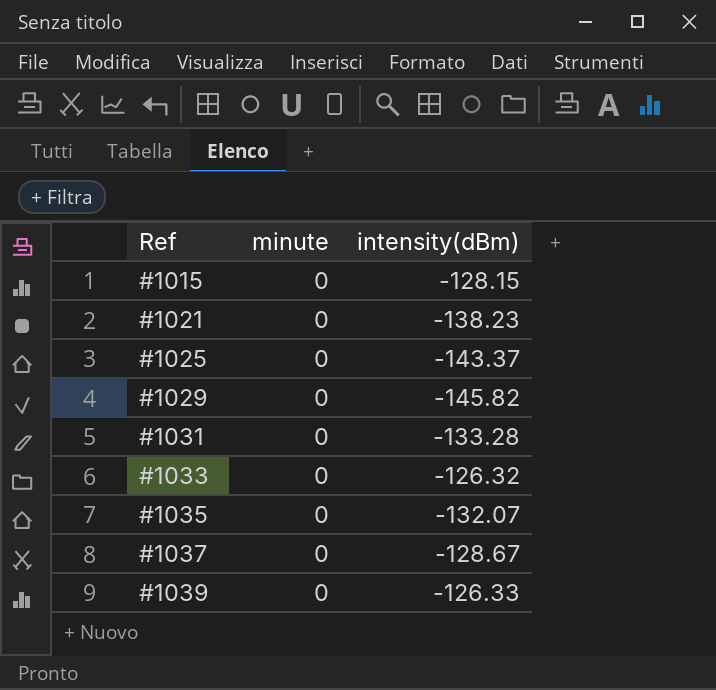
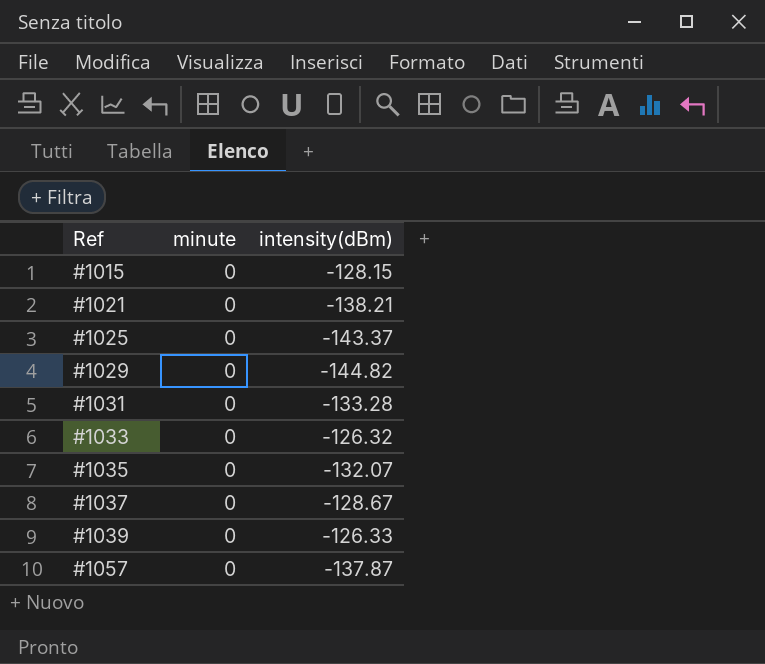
#1021 | intensity(dBm): -138.23 -> -138.21
#1029 | intensity(dBm): -145.82 -> -144.82
row #1057: none -> 0 | -137.87

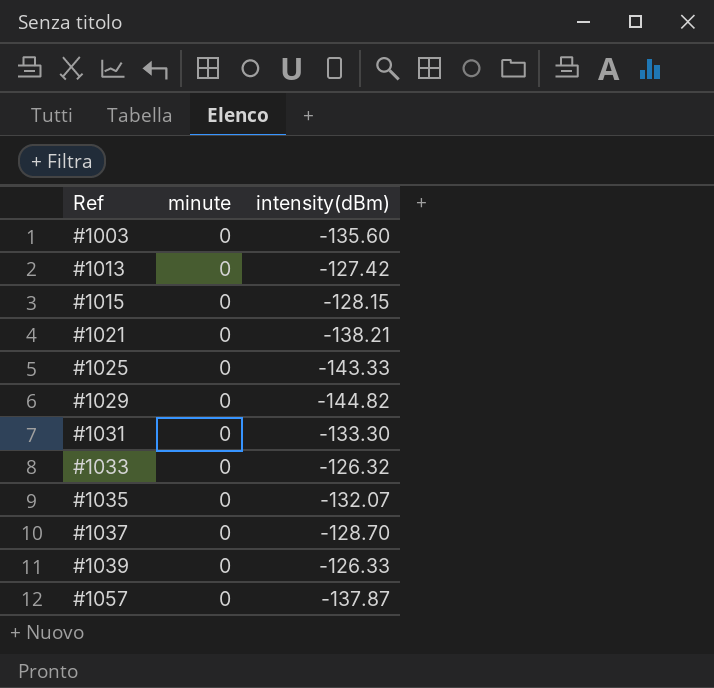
row #1003: none -> 0 | -135.60
row #1013: none -> 0 | -127.42
#1025 | intensity(dBm): -143.37 -> -143.33
#1031 | intensity(dBm): -133.28 -> -133.30
#1037 | intensity(dBm): -128.67 -> -128.70

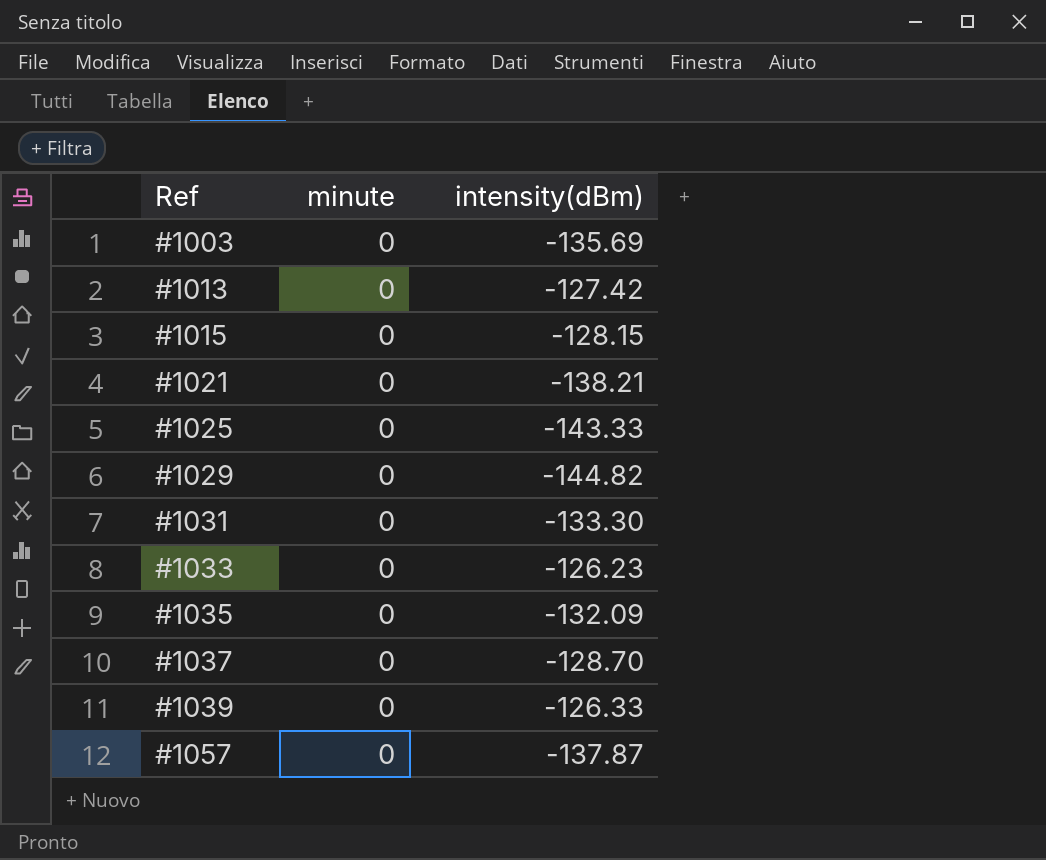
#1003 | intensity(dBm): -135.60 -> -135.69
#1033 | intensity(dBm): -126.32 -> -126.23
#1035 | intensity(dBm): -132.07 -> -132.09

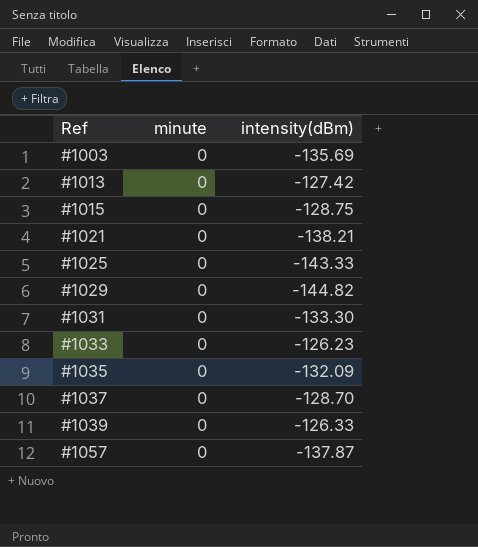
#1015 | intensity(dBm): -128.15 -> -128.75

